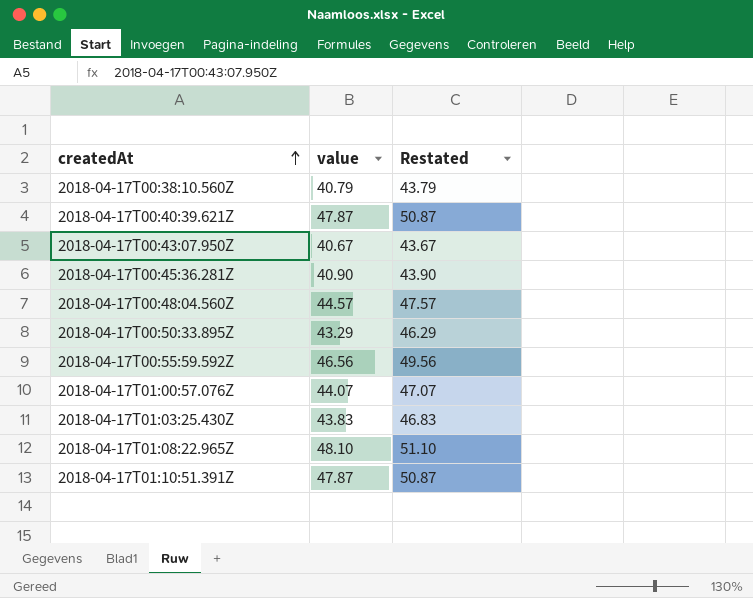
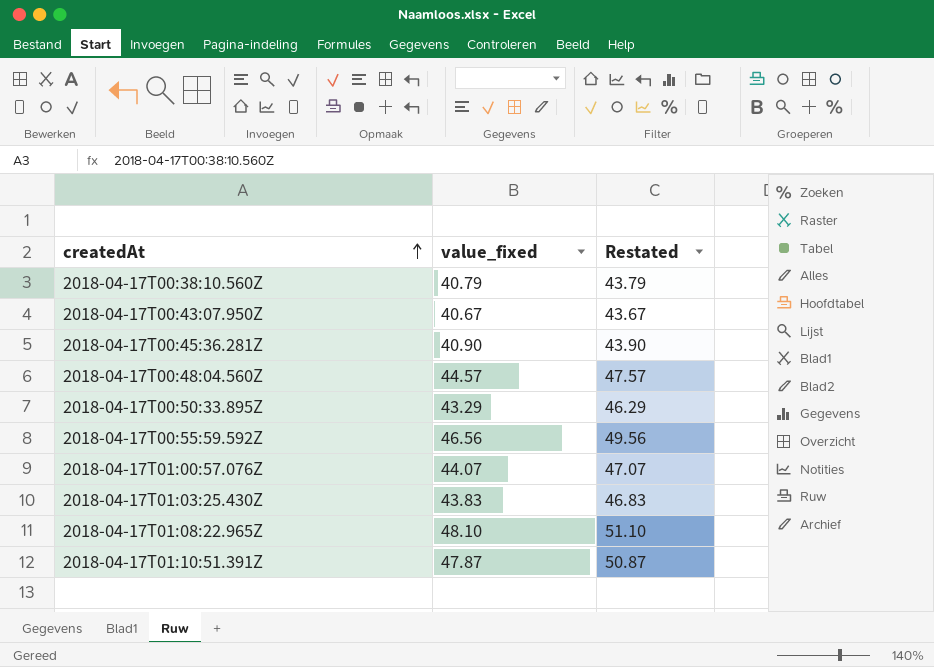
column name: value -> value_fixed
row 2018-04-17T00:40:39.621Z: 47.87 | 50.87 -> none

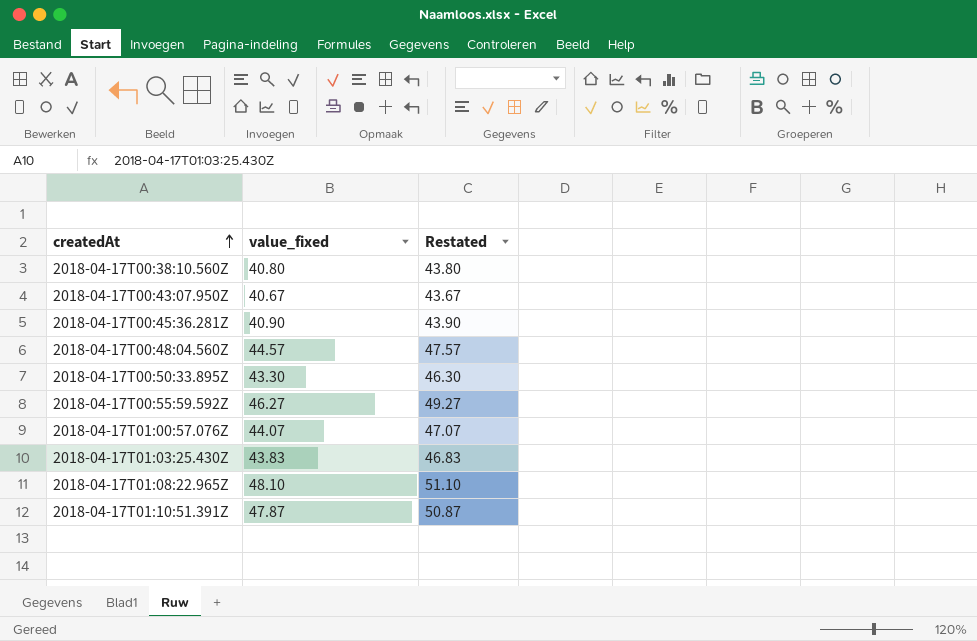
2018-04-17T00:38:10.560Z | value_fixed: 40.79 -> 40.80
2018-04-17T00:38:10.560Z | Restated: 43.79 -> 43.80
2018-04-17T00:50:33.895Z | value_fixed: 43.29 -> 43.30
2018-04-17T00:50:33.895Z | Restated: 46.29 -> 46.30
2018-04-17T00:55:59.592Z | value_fixed: 46.56 -> 46.27
2018-04-17T00:55:59.592Z | Restated: 49.56 -> 49.27

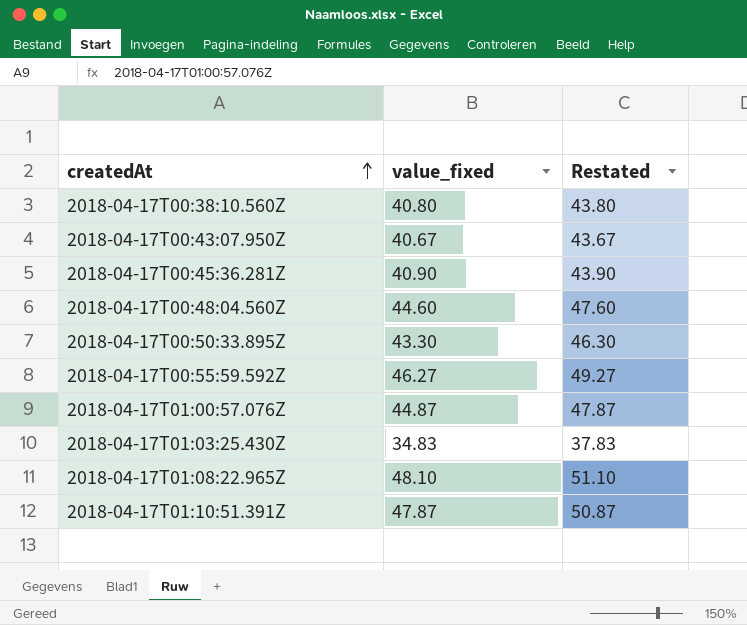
2018-04-17T00:48:04.560Z | value_fixed: 44.57 -> 44.60
2018-04-17T00:48:04.560Z | Restated: 47.57 -> 47.60
2018-04-17T01:00:57.076Z | value_fixed: 44.07 -> 44.87
2018-04-17T01:00:57.076Z | Restated: 47.07 -> 47.87
2018-04-17T01:03:25.430Z | value_fixed: 43.83 -> 34.83
2018-04-17T01:03:25.430Z | Restated: 46.83 -> 37.83

